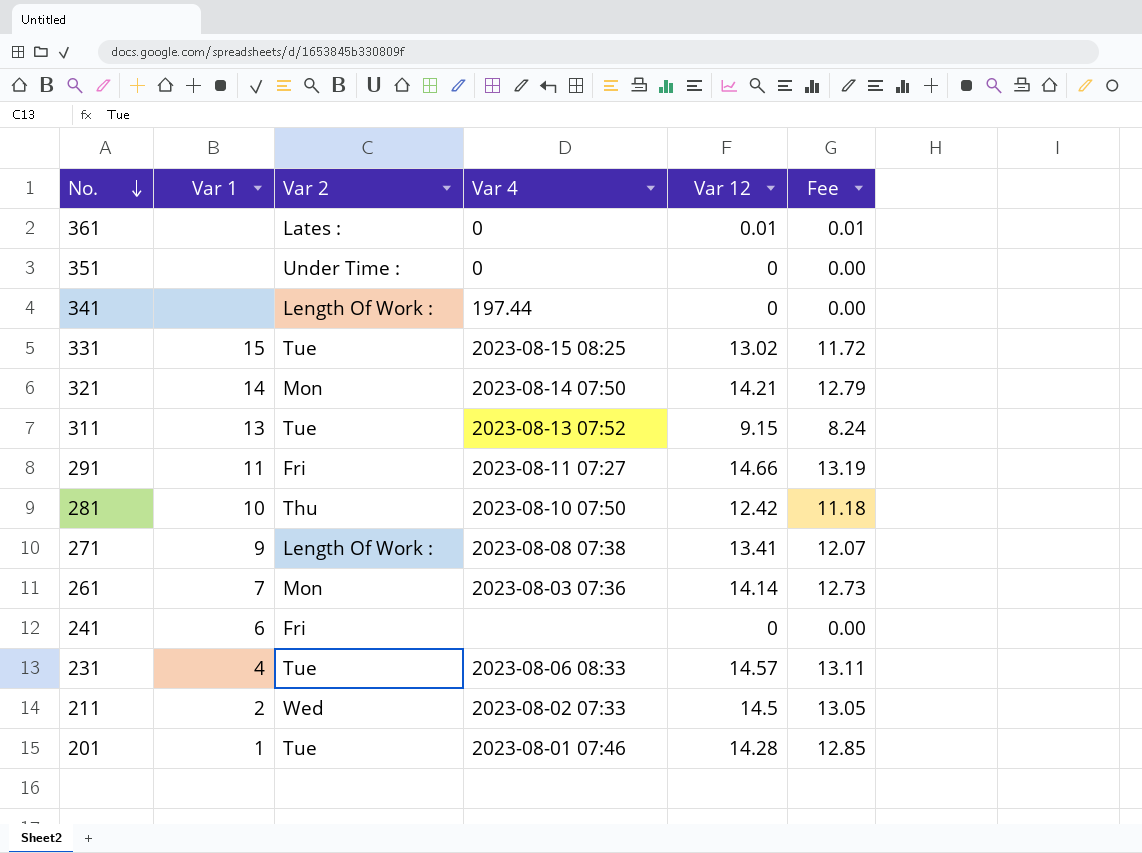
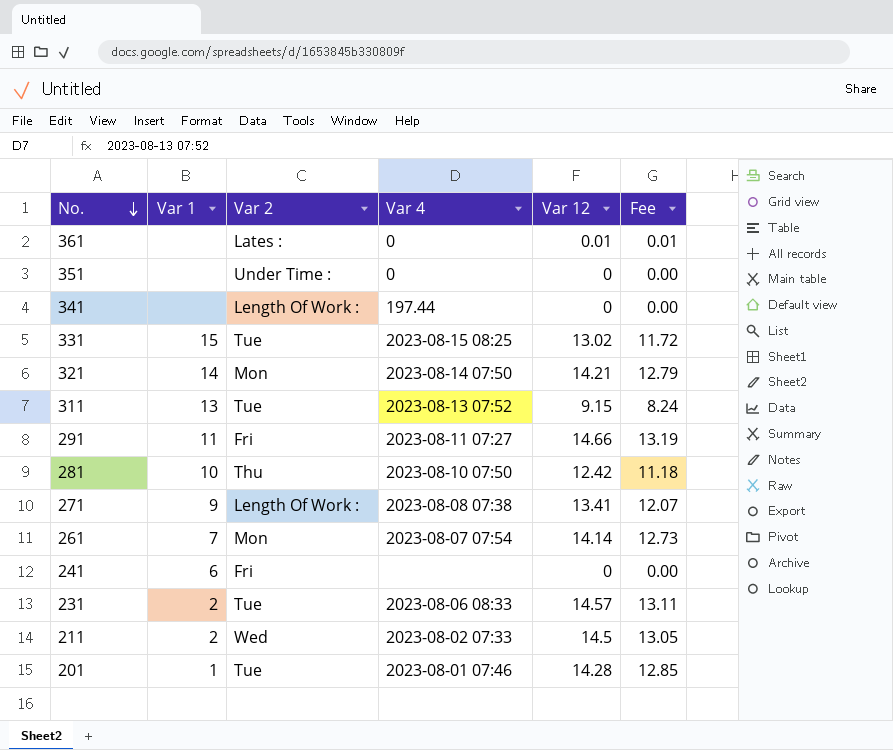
261 | Var 4: 2023-08-03 07:36 -> 2023-08-07 07:54
231 | Var 1: 4 -> 2

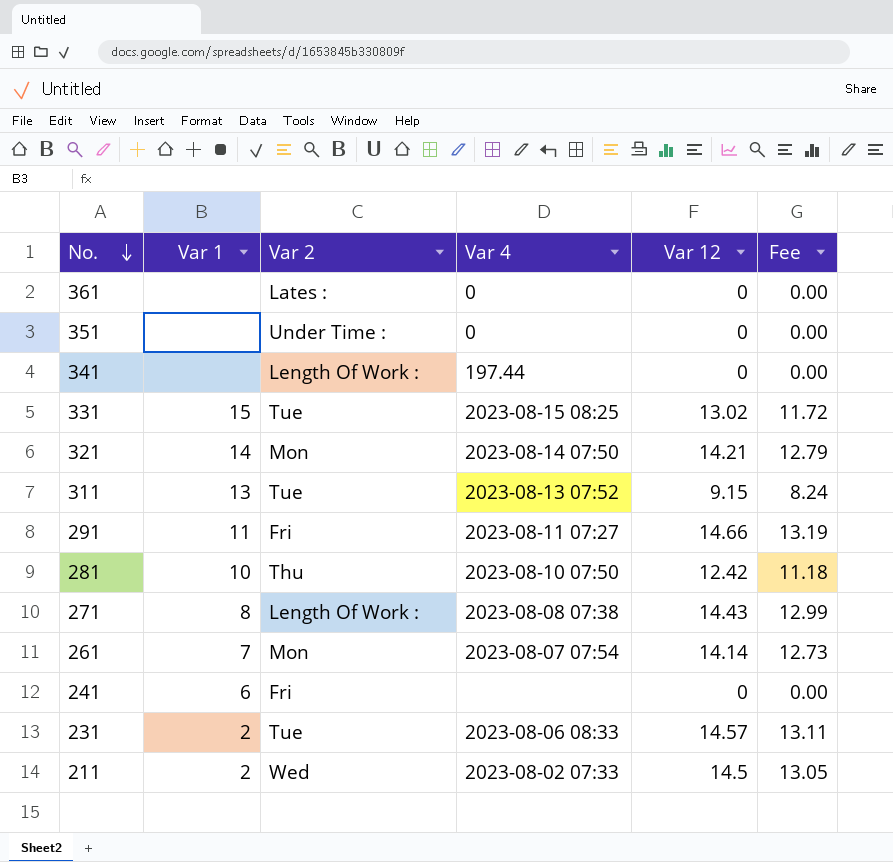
row 201: 1 | Tue | 2023-08-01 07:46 | 14.28 | 12.85 -> none
361 | Var 12: 0.01 -> 0
361 | Fee: 0.01 -> 0.00
271 | Var 1: 9 -> 8
271 | Var 12: 13.41 -> 14.43
271 | Fee: 12.07 -> 12.99

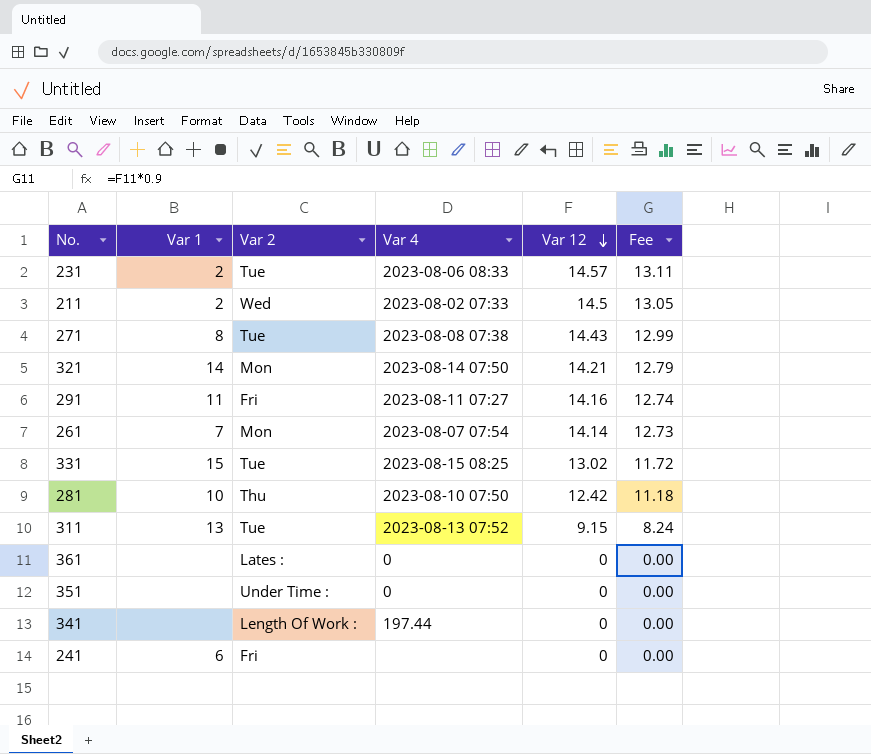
row order: No. descending -> Var 12 descending
271 | Var 2: Length Of Work : -> Tue
291 | Var 12: 14.66 -> 14.16
291 | Fee: 13.19 -> 12.74

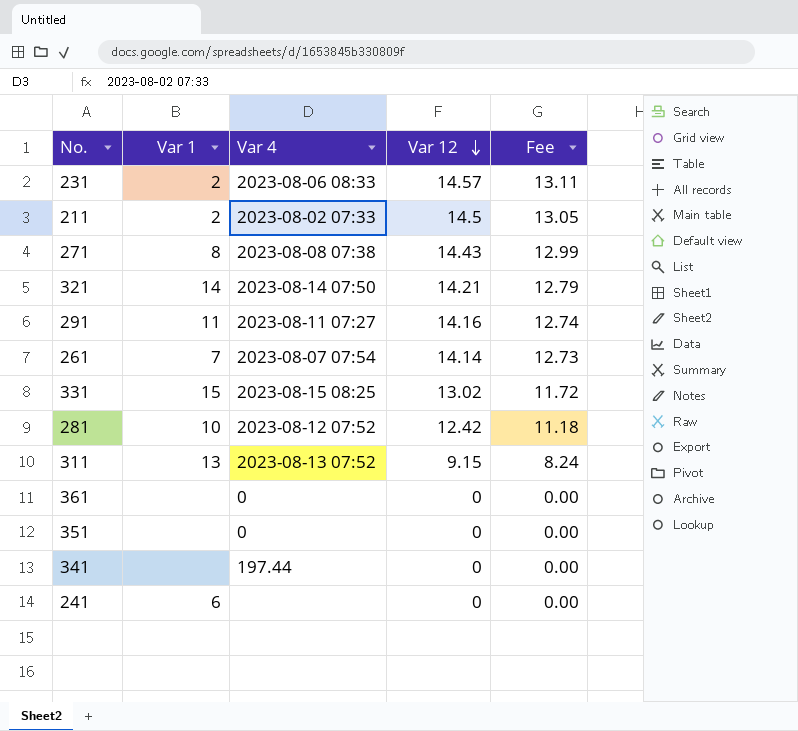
column Var 2 | position: 3 -> none
281 | Var 4: 2023-08-10 07:50 -> 2023-08-12 07:52

